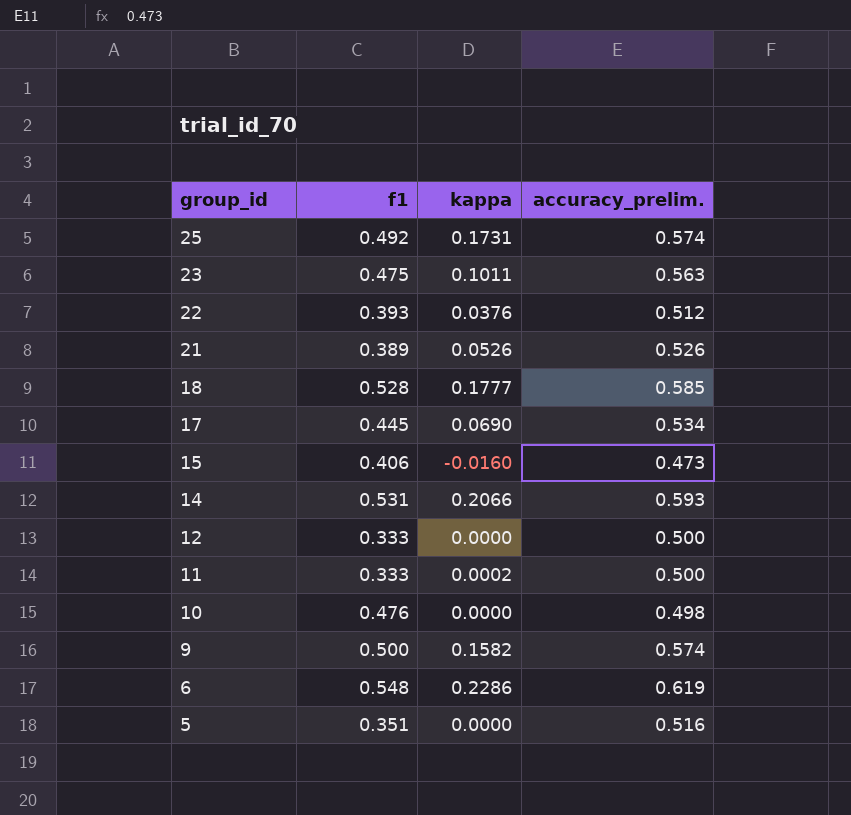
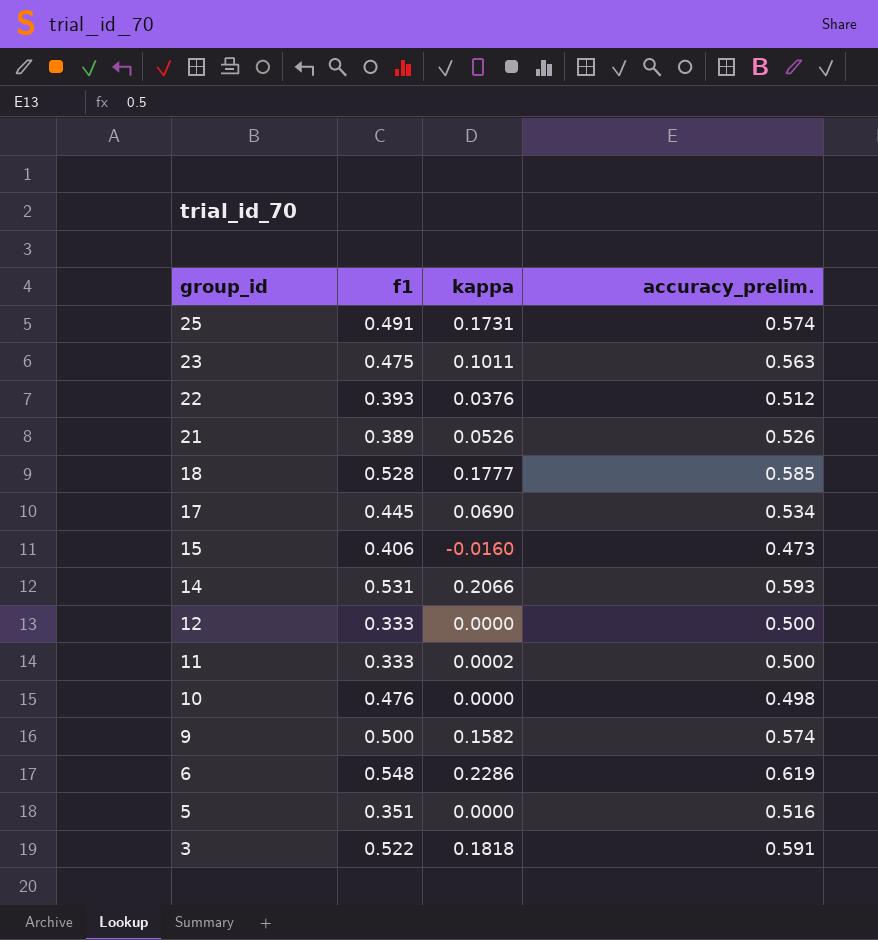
25 | f1: 0.492 -> 0.491
row 3: none -> 0.522 | 0.1818 | 0.591

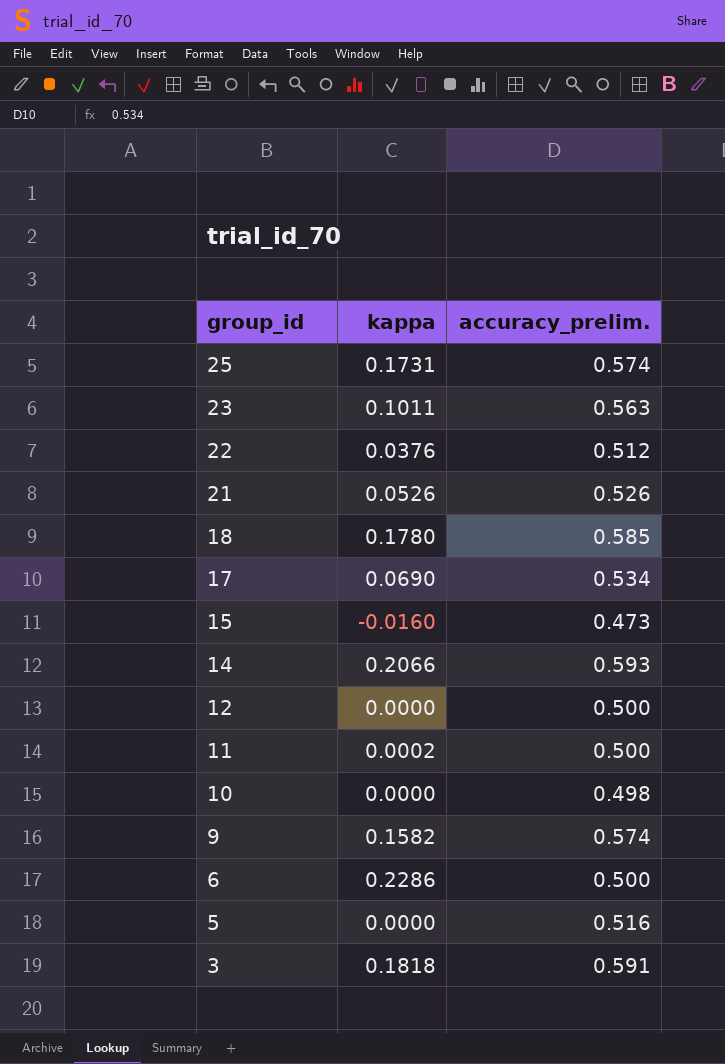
column f1 | position: 2 -> none
18 | kappa: 0.1777 -> 0.1780
6 | accuracy_prelim.: 0.619 -> 0.500

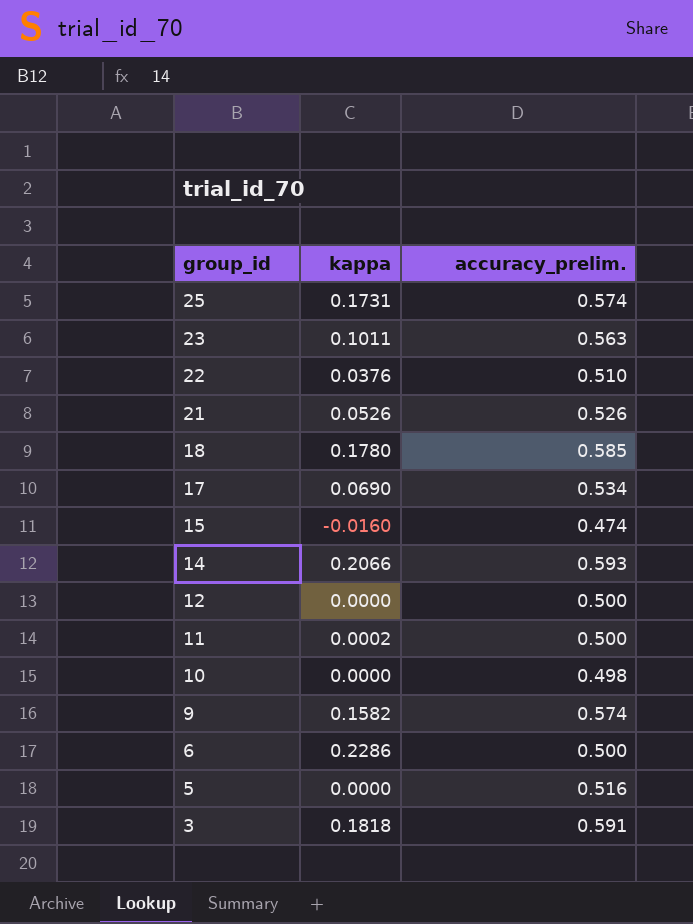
22 | accuracy_prelim.: 0.512 -> 0.510
15 | accuracy_prelim.: 0.473 -> 0.474

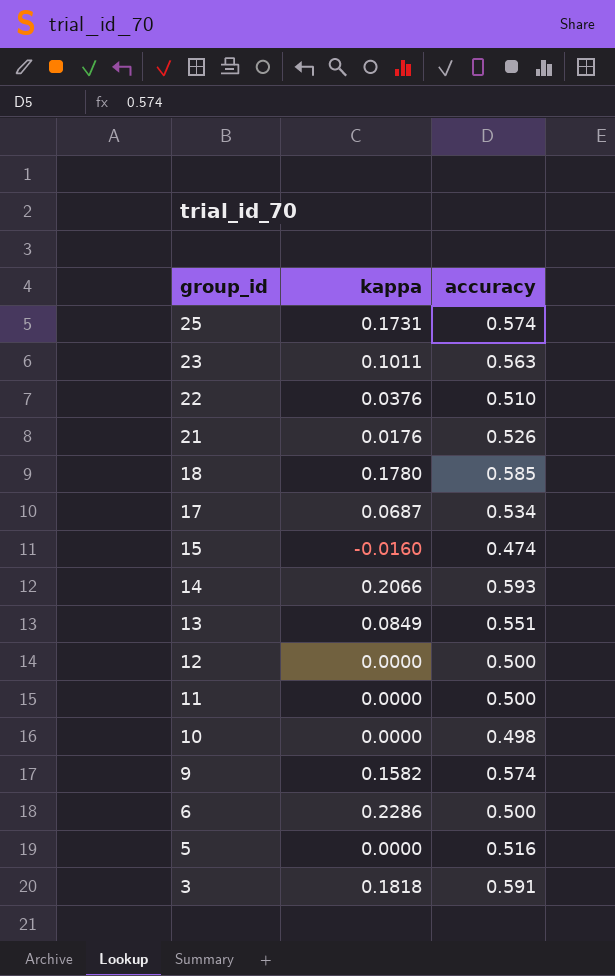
column name: accuracy_prelim. -> accuracy
21 | kappa: 0.0526 -> 0.0176
17 | kappa: 0.0690 -> 0.0687
row 13: none -> 0.0849 | 0.551
11 | kappa: 0.0002 -> 0.0000

